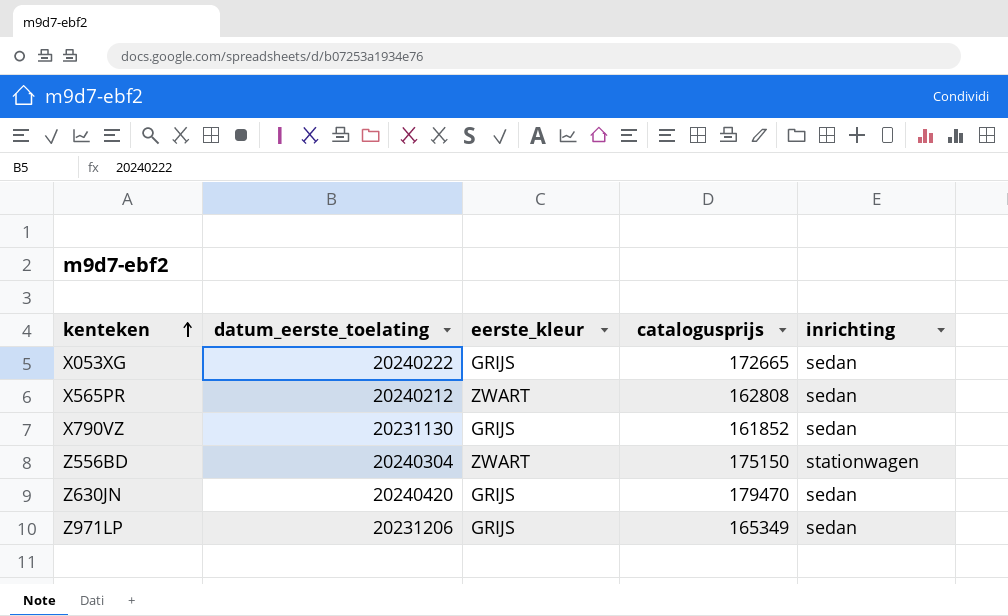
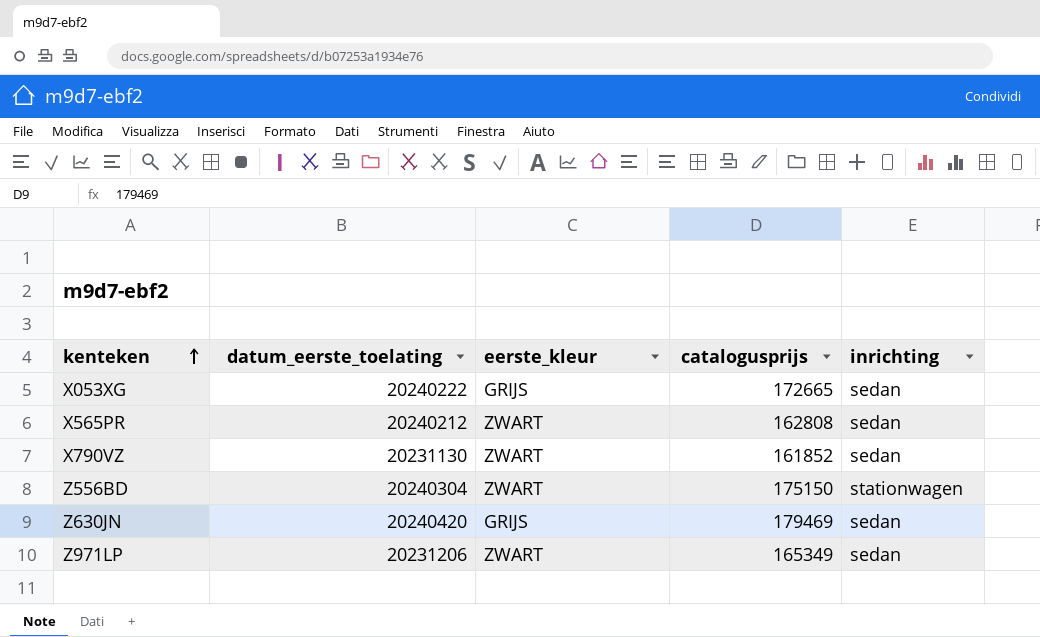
X790VZ | eerste_kleur: GRIJS -> ZWART
Z630JN | catalogusprijs: 179470 -> 179469
Z971LP | eerste_kleur: GRIJS -> ZWART

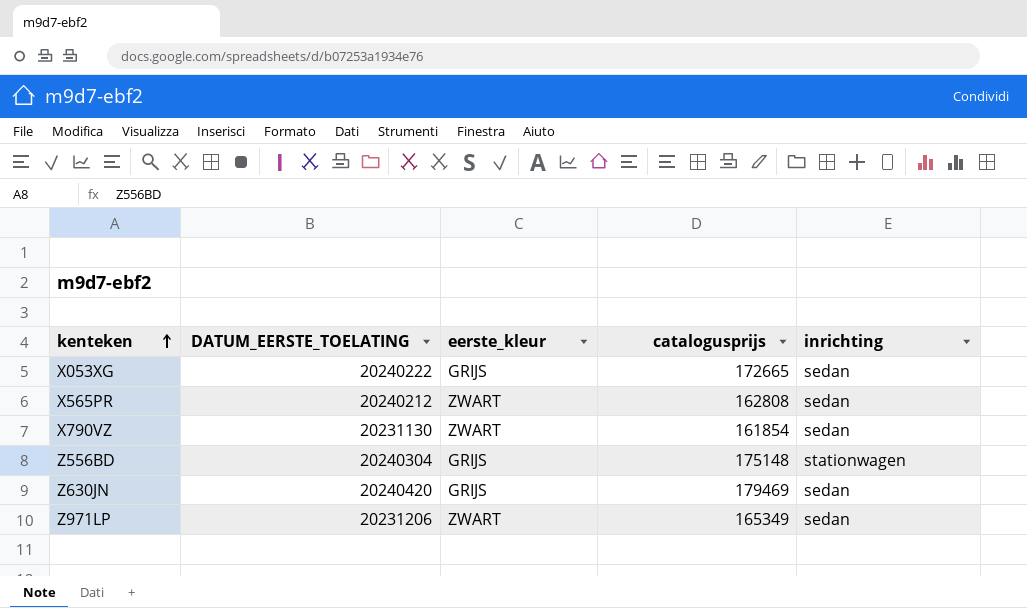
column name: datum_eerste_toelating -> DATUM_EERSTE_TOELATING
X790VZ | catalogusprijs: 161852 -> 161854
Z556BD | eerste_kleur: ZWART -> GRIJS
Z556BD | catalogusprijs: 175150 -> 175148

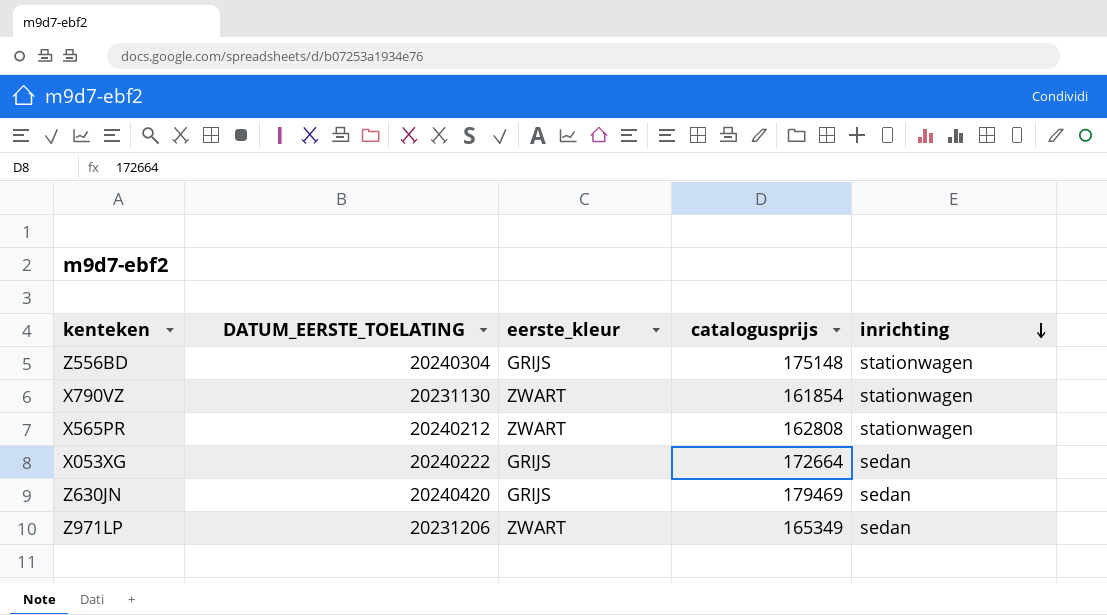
row order: kenteken ascending -> inrichting descending
X790VZ | inrichting: sedan -> stationwagen
X565PR | inrichting: sedan -> stationwagen
X053XG | catalogusprijs: 172665 -> 172664

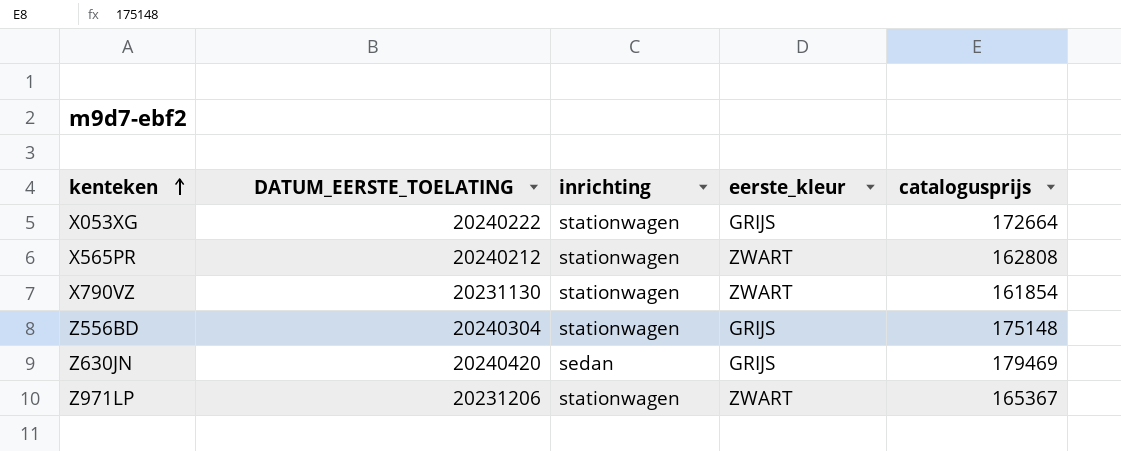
row order: inrichting descending -> kenteken ascending
column inrichting | position: 5 -> 3
X053XG | inrichting: sedan -> stationwagen
Z971LP | inrichting: sedan -> stationwagen
Z971LP | catalogusprijs: 165349 -> 165367

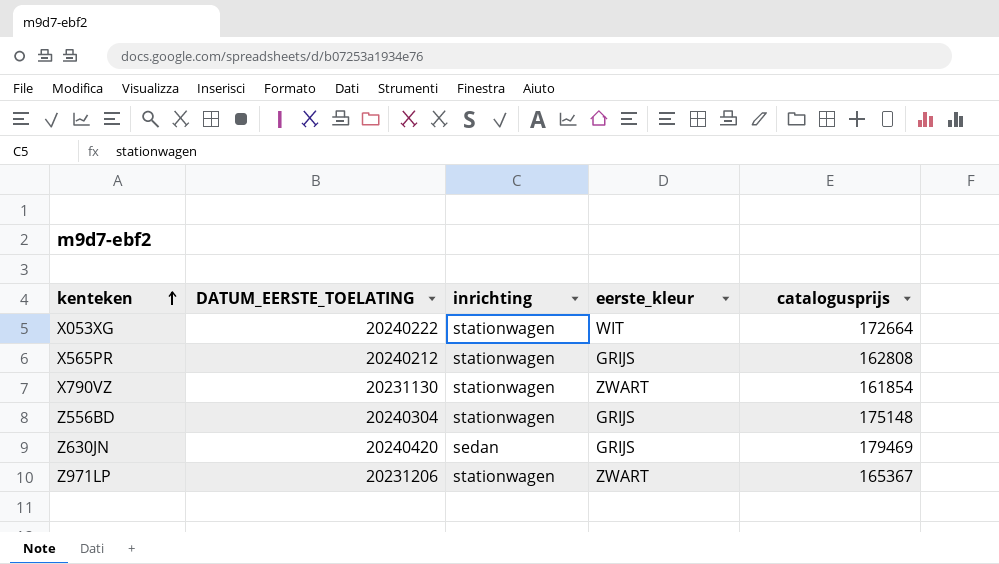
X053XG | eerste_kleur: GRIJS -> WIT
X565PR | eerste_kleur: ZWART -> GRIJS

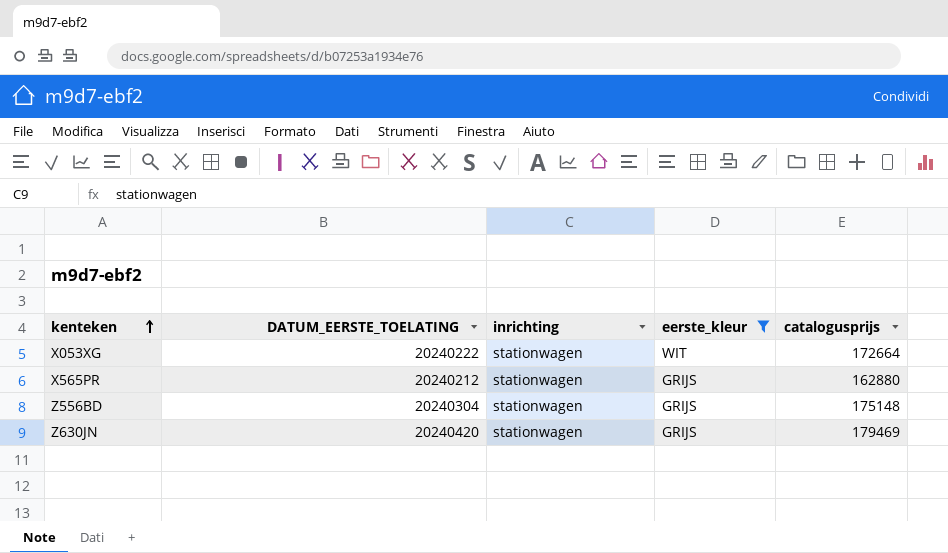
filter: none -> eerste_kleur != ZWART
X565PR | catalogusprijs: 162808 -> 162880
Z630JN | inrichting: sedan -> stationwagen

